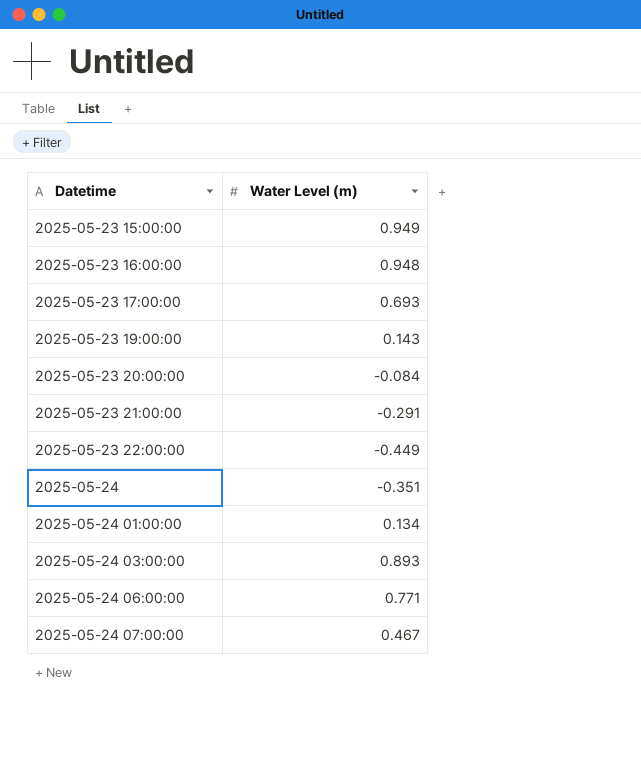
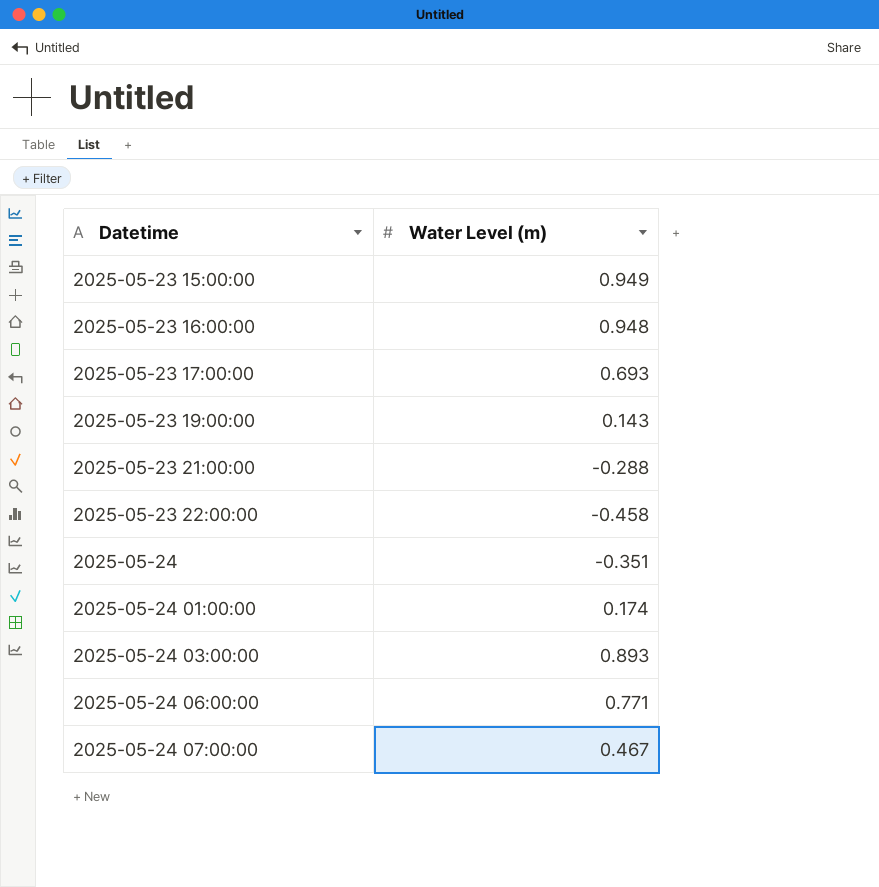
row 2025-05-23 20:00:00: -0.084 -> none
2025-05-23 21:00:00 | Water Level (m): -0.291 -> -0.288
2025-05-23 22:00:00 | Water Level (m): -0.449 -> -0.458
2025-05-24 01:00:00 | Water Level (m): 0.134 -> 0.174

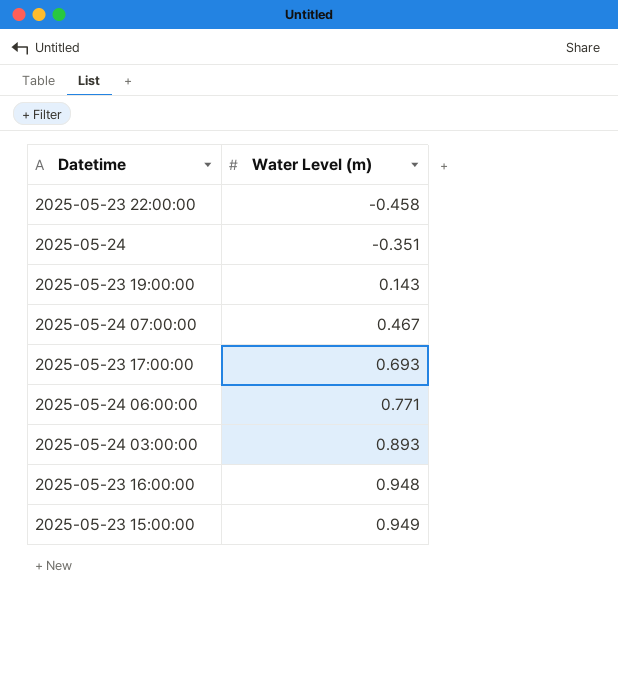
row order: Datetime ascending -> Water Level (m) ascending
row 2025-05-23 21:00:00: -0.288 -> none
row 2025-05-24 01:00:00: 0.174 -> none

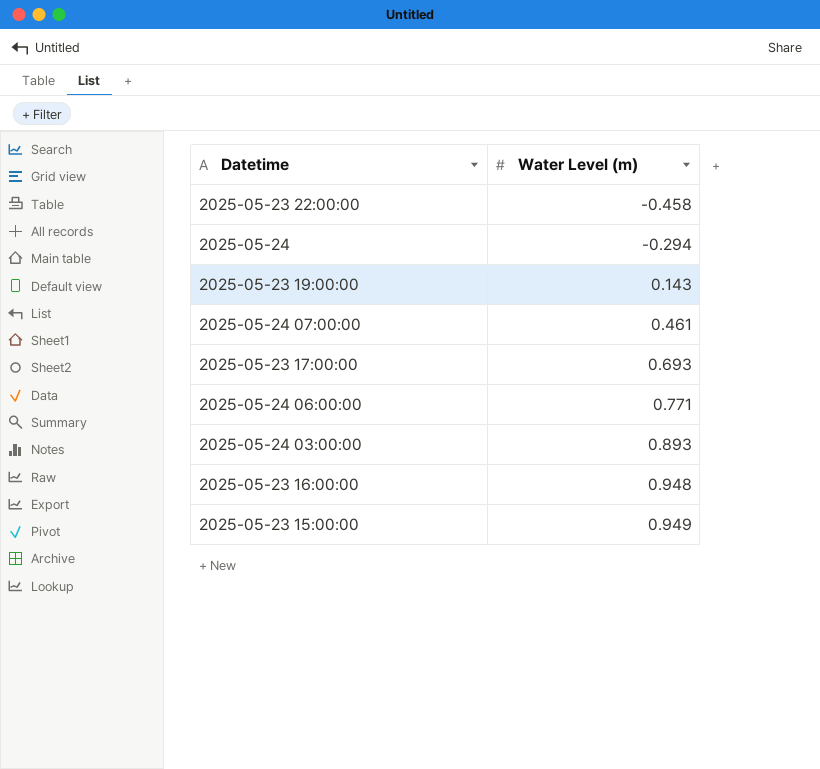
2025-05-24 | Water Level (m): -0.351 -> -0.294
2025-05-24 07:00:00 | Water Level (m): 0.467 -> 0.461

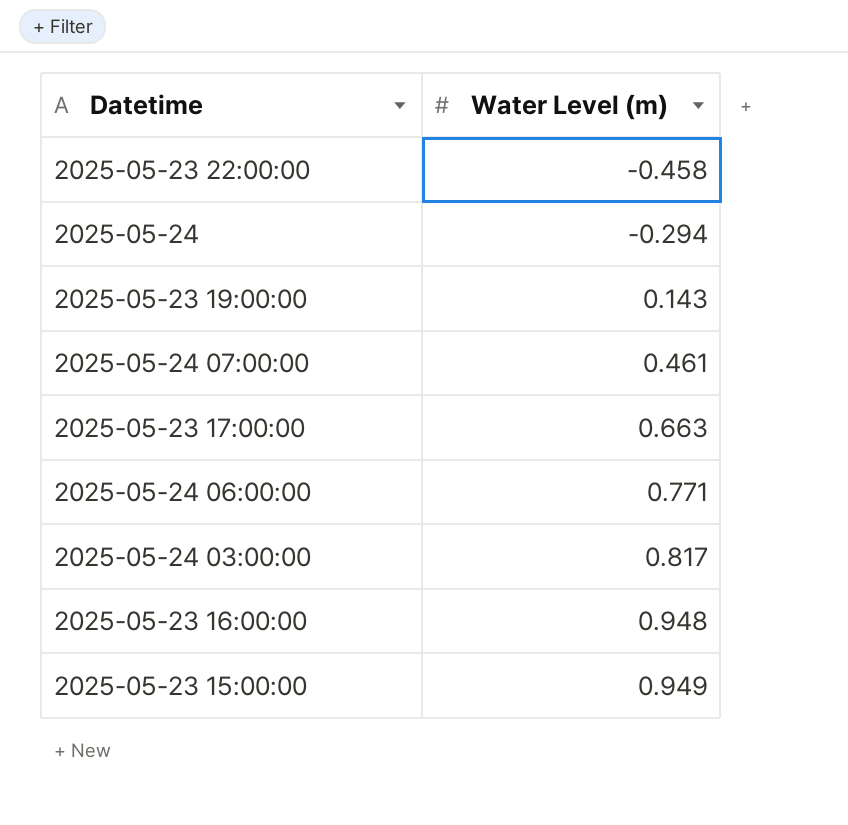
2025-05-23 17:00:00 | Water Level (m): 0.693 -> 0.663
2025-05-24 03:00:00 | Water Level (m): 0.893 -> 0.817

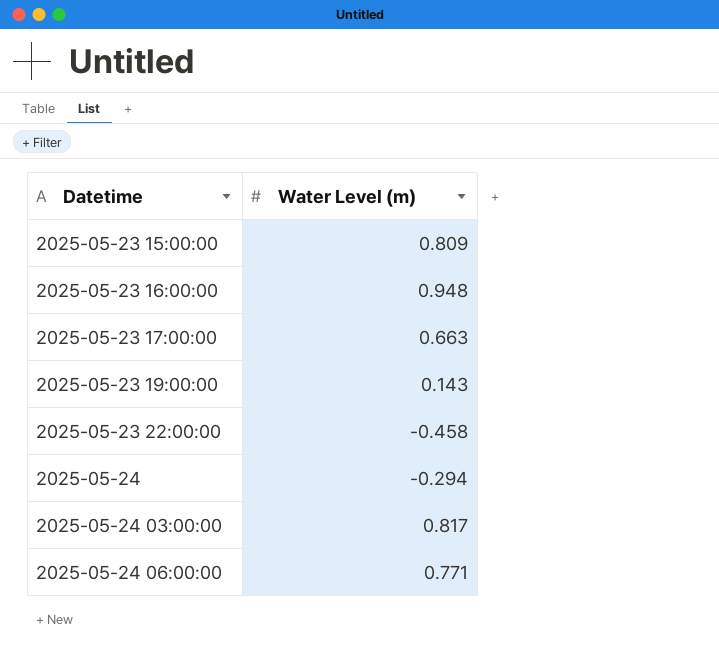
row order: Water Level (m) ascending -> Datetime ascending
row 2025-05-24 07:00:00: 0.461 -> none
2025-05-23 15:00:00 | Water Level (m): 0.949 -> 0.809

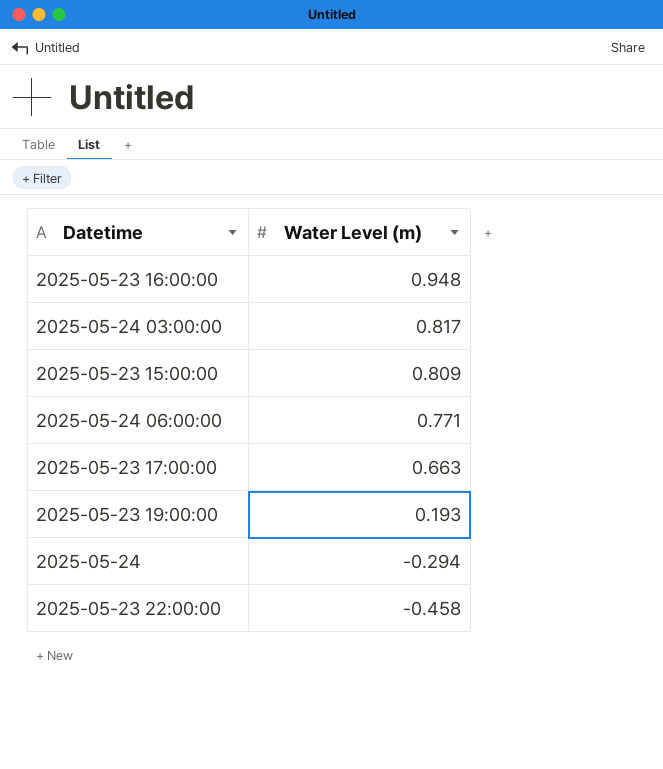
row order: Datetime ascending -> Water Level (m) descending
2025-05-23 19:00:00 | Water Level (m): 0.143 -> 0.193

